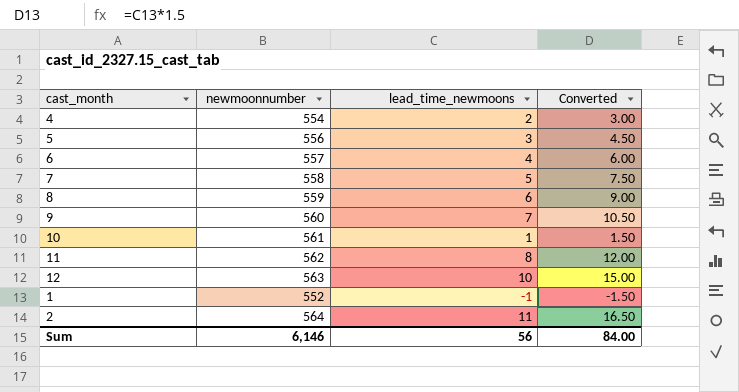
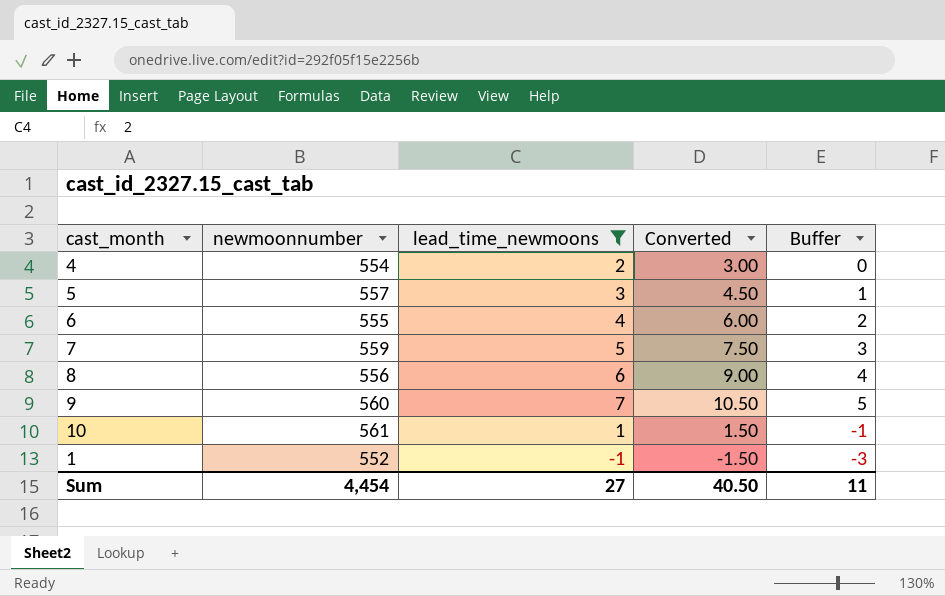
filter: none -> lead_time_newmoons <= 7
column Buffer | formula: none -> [lead_time_newmoons] - 2
5 | newmoonnumber: 556 -> 557
6 | newmoonnumber: 557 -> 555
7 | newmoonnumber: 558 -> 559
8 | newmoonnumber: 559 -> 556
Sum | newmoonnumber: 6,146 -> 4,454
Sum | lead_time_newmoons: 56 -> 27
Sum | Converted: 84.00 -> 40.50

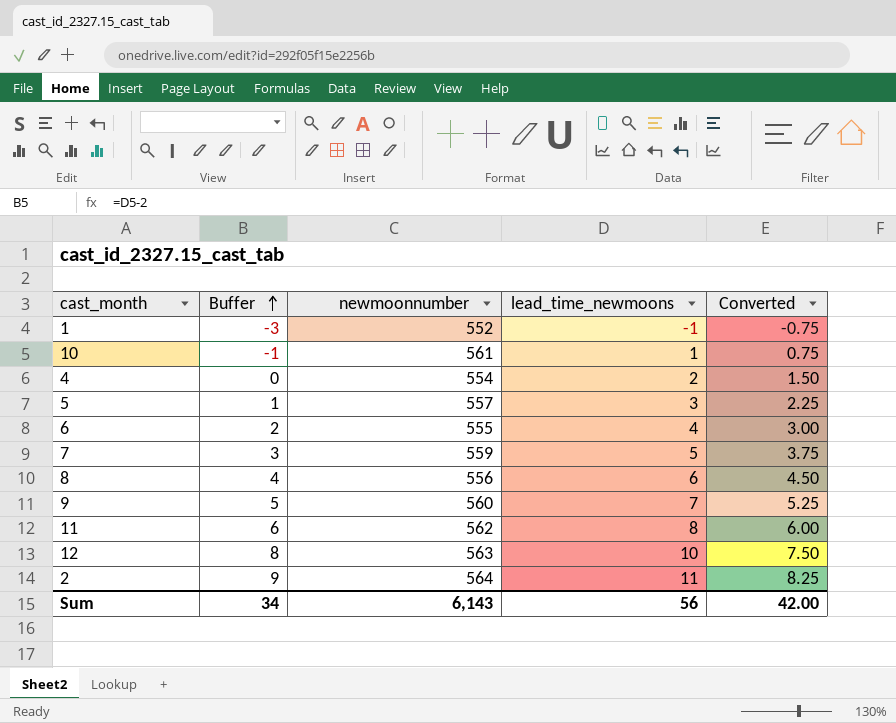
filter: lead_time_newmoons <= 7 -> none
row order: none -> Buffer ascending
column Buffer | position: 5 -> 2
column Converted | formula: [lead_time_newmoons] * 1.5 -> [lead_time_newmoons] * 0.75
Sum | Buffer: 11 -> 34
Sum | newmoonnumber: 4,454 -> 6,143
Sum | lead_time_newmoons: 27 -> 56
Sum | Converted: 40.50 -> 42.00

